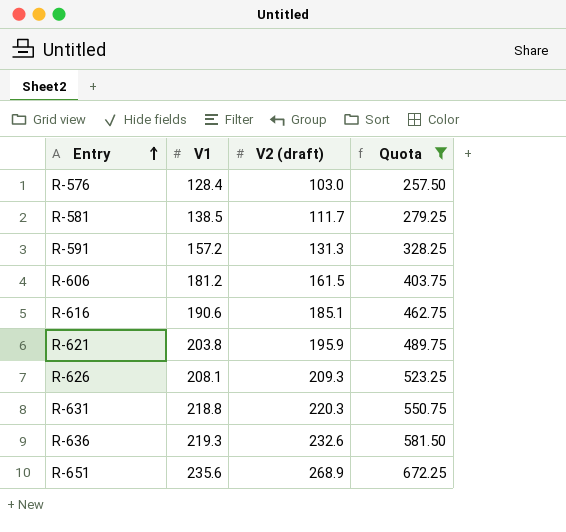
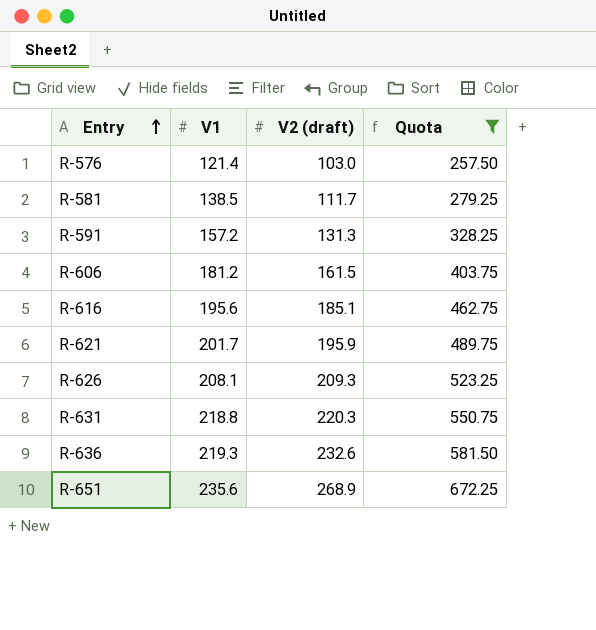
R-576 | V1: 128.4 -> 121.4
R-616 | V1: 190.6 -> 195.6
R-621 | V1: 203.8 -> 201.7

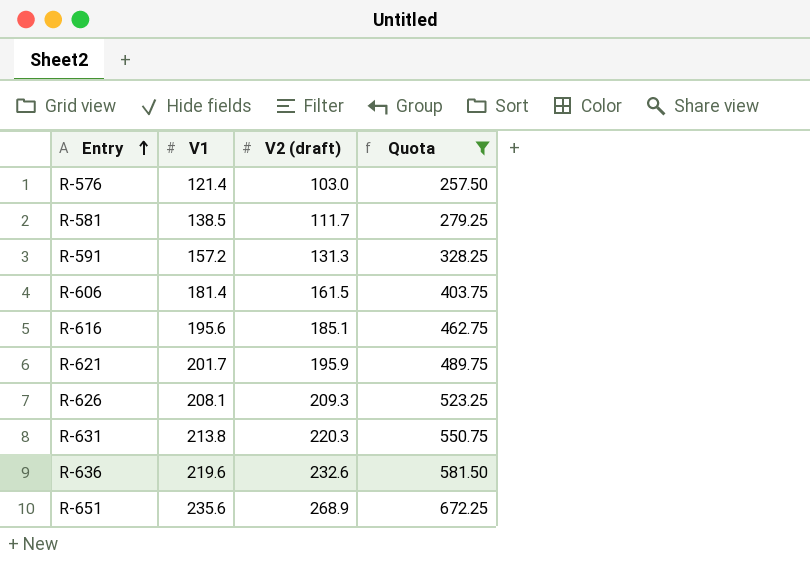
R-606 | V1: 181.2 -> 181.4
R-631 | V1: 218.8 -> 213.8
R-636 | V1: 219.3 -> 219.6

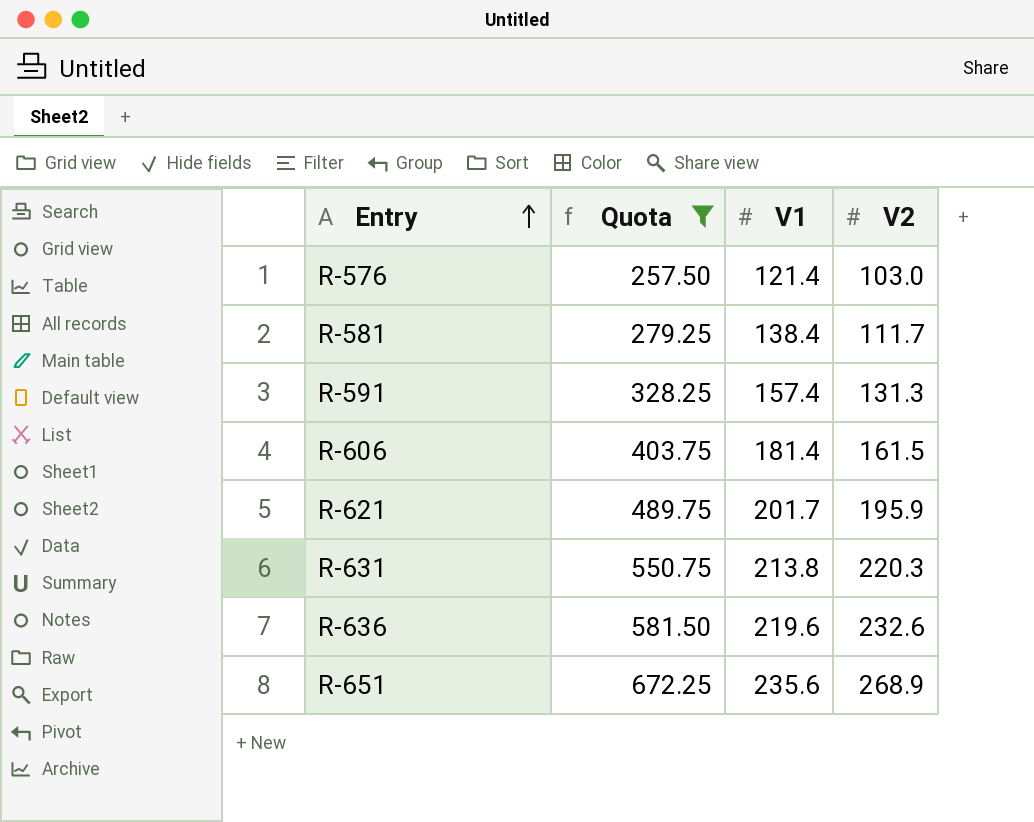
column Quota | position: 4 -> 2
column name: V2 (draft) -> V2
row R-616: 195.6 | 185.1 | 462.75 -> none
row R-626: 208.1 | 209.3 | 523.25 -> none
R-581 | V1: 138.5 -> 138.4
R-591 | V1: 157.2 -> 157.4

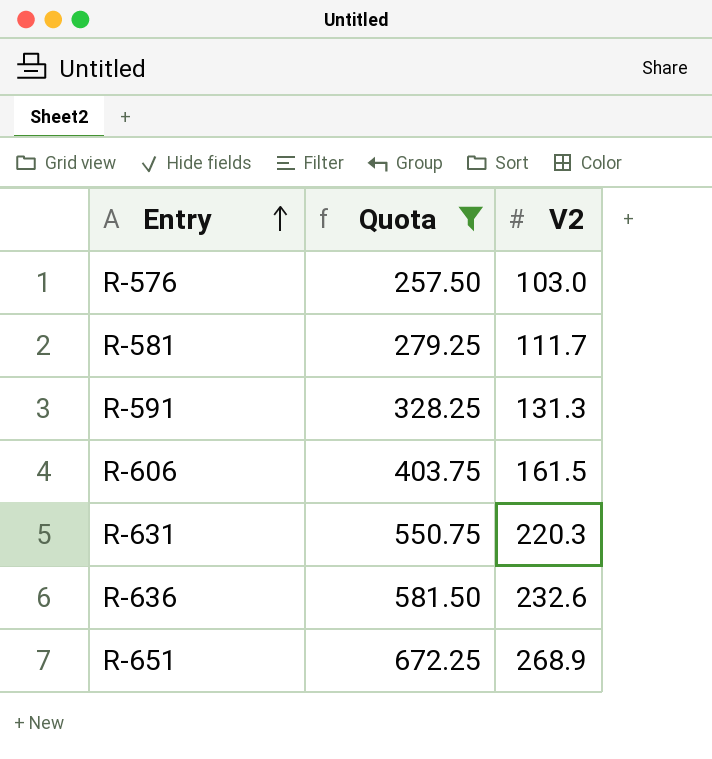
column V1 | position: 3 -> none
row R-621: 489.75 | 201.7 | 195.9 -> none

